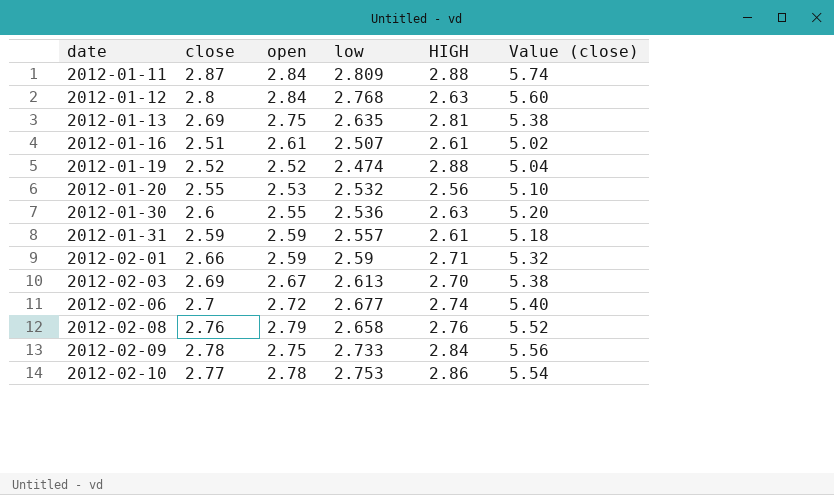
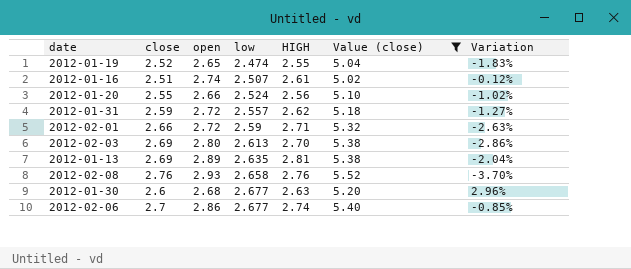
filter: none -> Value (close) <= 5.52
row order: date ascending -> low ascending
column Variation | formula: none -> ([low] - [close]) / [close]
2012-01-19 | open: 2.52 -> 2.65
2012-01-19 | HIGH: 2.88 -> 2.55
2012-01-16 | open: 2.61 -> 2.74
2012-01-20 | open: 2.53 -> 2.66
2012-01-20 | low: 2.532 -> 2.524
2012-01-31 | open: 2.59 -> 2.72
2012-01-31 | HIGH: 2.61 -> 2.62
2012-02-01 | open: 2.59 -> 2.72
2012-02-03 | open: 2.67 -> 2.80
2012-01-13 | open: 2.75 -> 2.89
2012-02-08 | open: 2.79 -> 2.93
2012-01-30 | open: 2.55 -> 2.68
2012-01-30 | low: 2.536 -> 2.677
2012-02-06 | open: 2.72 -> 2.86

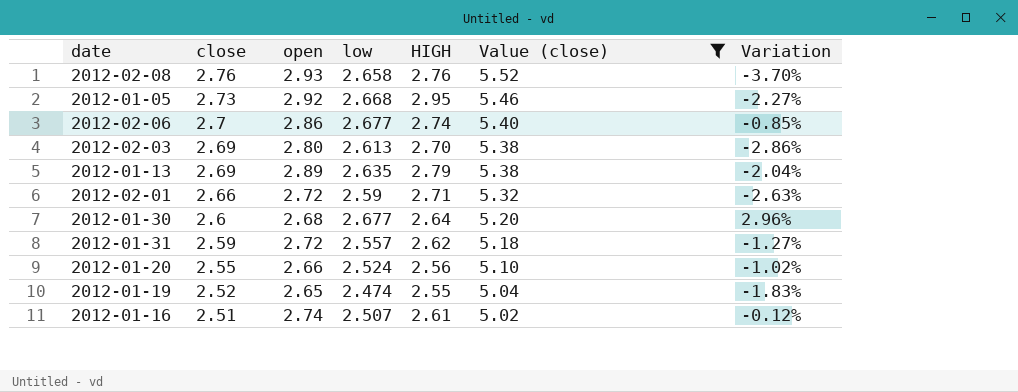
row order: low ascending -> close descending
row 2012-01-05: none -> 2.73 | 2.92 | 2.668 | 2.95 | 5.46 | -2.27%
2012-01-13 | HIGH: 2.81 -> 2.79
2012-01-30 | HIGH: 2.63 -> 2.64

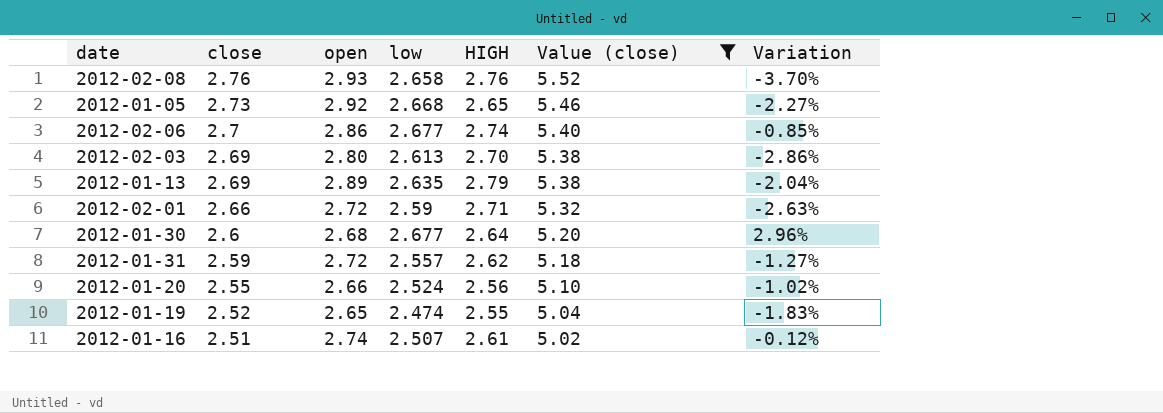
2012-01-05 | HIGH: 2.95 -> 2.65

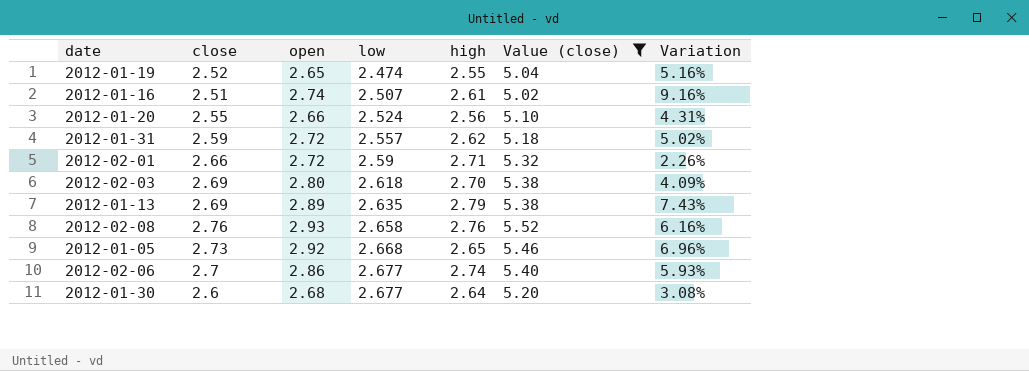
row order: close descending -> low ascending
column name: HIGH -> high
column Variation | formula: ([low] - [close]) / [close] -> ([open] - [close]) / [close]
2012-02-03 | low: 2.613 -> 2.618

